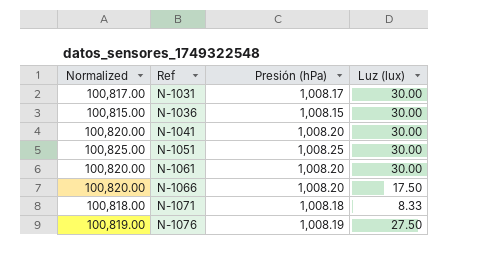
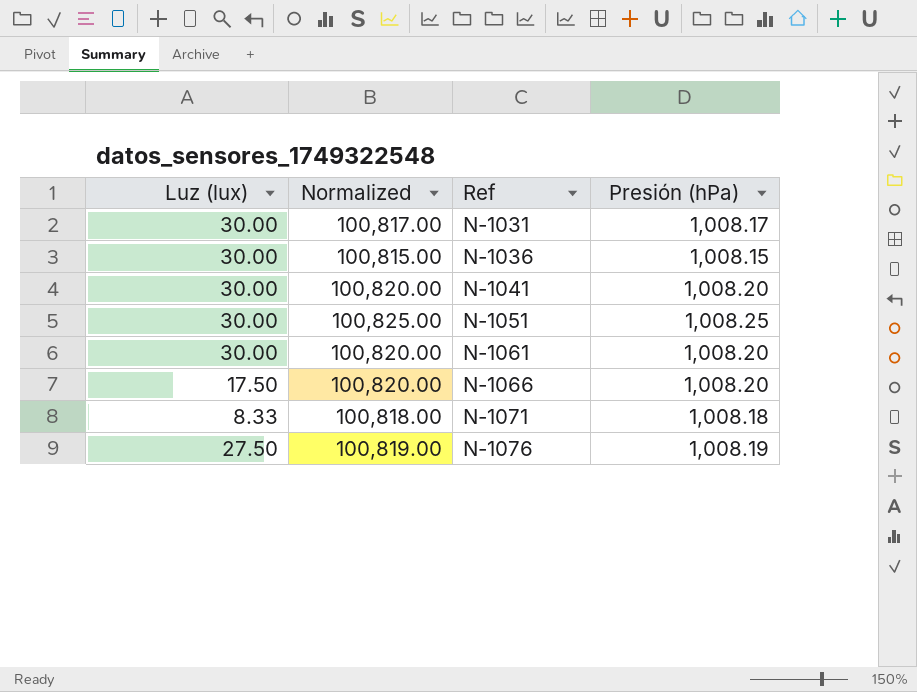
column Luz (lux) | position: 4 -> 1

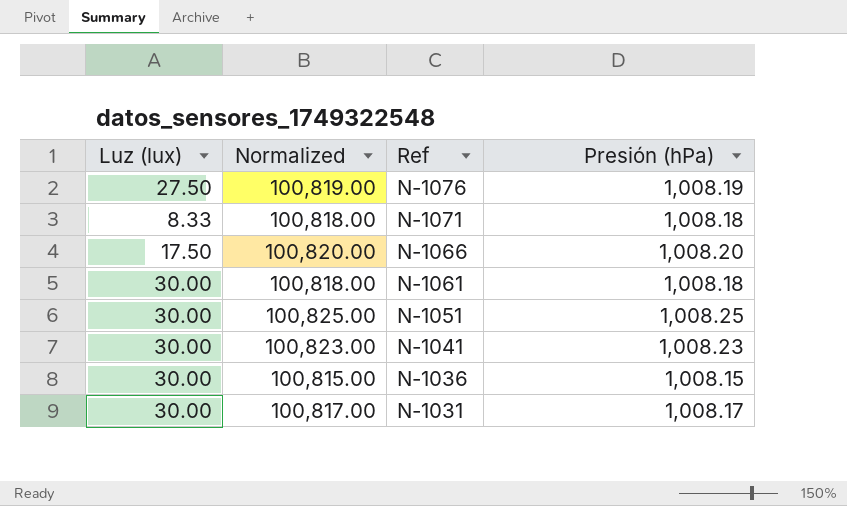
row order: Ref ascending -> Ref descending
N-1061 | Normalized: 100,820.00 -> 100,818.00
N-1061 | Presión (hPa): 1,008.20 -> 1,008.18
N-1041 | Normalized: 100,820.00 -> 100,823.00
N-1041 | Presión (hPa): 1,008.20 -> 1,008.23

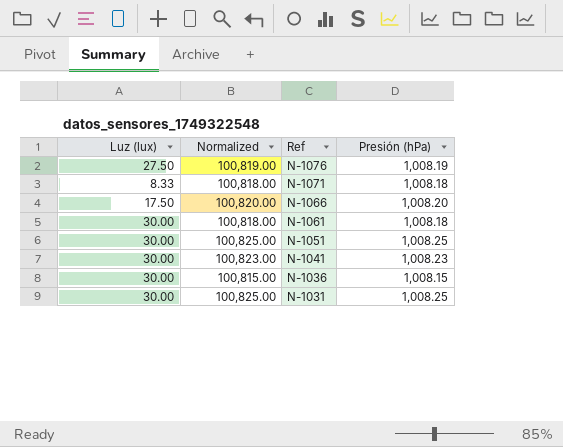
N-1031 | Normalized: 100,817.00 -> 100,825.00
N-1031 | Presión (hPa): 1,008.17 -> 1,008.25

